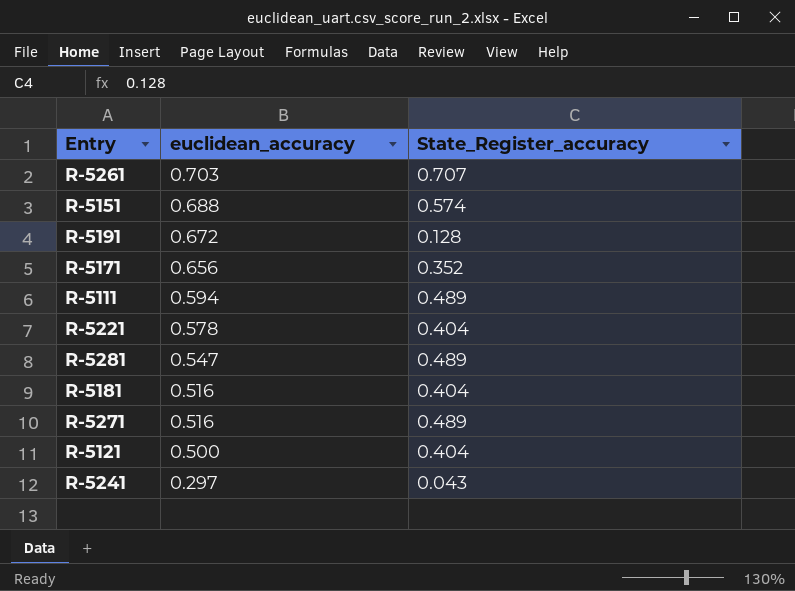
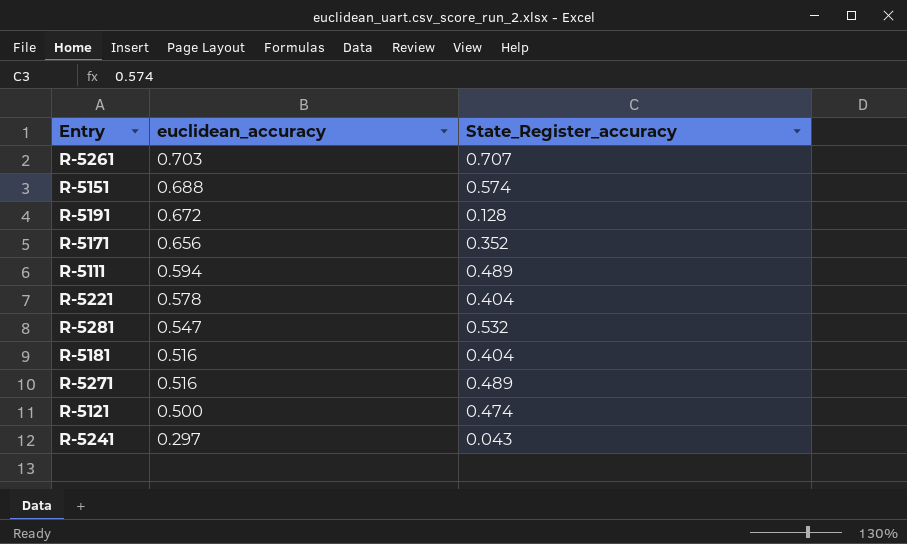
R-5281 | State_Register_accuracy: 0.489 -> 0.532
R-5121 | State_Register_accuracy: 0.404 -> 0.474

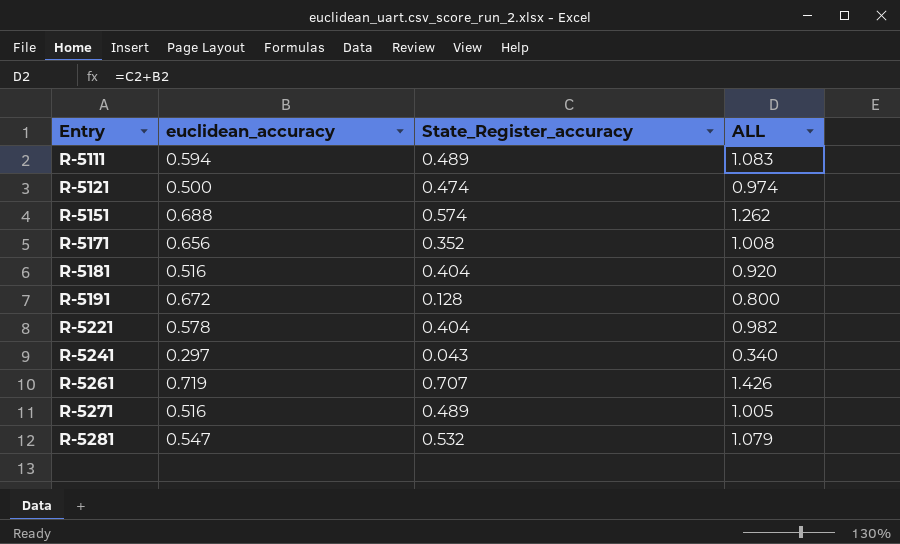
row order: euclidean_accuracy descending -> Entry ascending
column ALL | formula: none -> [euclidean_accuracy] + [State_Register_accuracy]
R-5261 | euclidean_accuracy: 0.703 -> 0.719

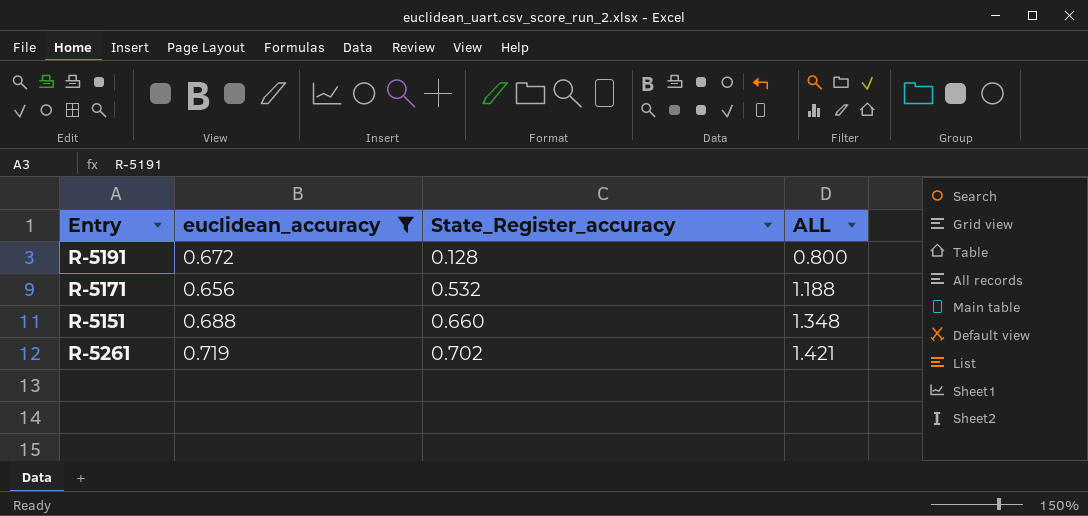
filter: none -> euclidean_accuracy >= 0.656
row order: Entry ascending -> State_Register_accuracy ascending
R-5171 | State_Register_accuracy: 0.352 -> 0.532
R-5171 | ALL: 1.008 -> 1.188
R-5151 | State_Register_accuracy: 0.574 -> 0.660
R-5151 | ALL: 1.262 -> 1.348
R-5261 | State_Register_accuracy: 0.707 -> 0.702
R-5261 | ALL: 1.426 -> 1.421

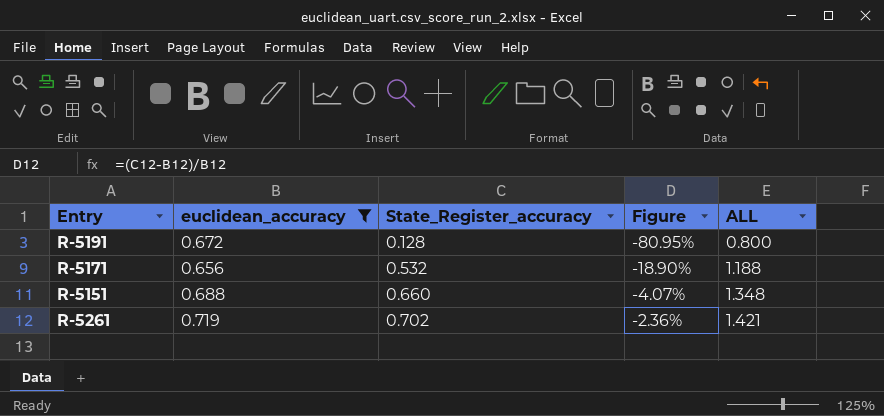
column Figure | formula: none -> ([State_Register_accuracy] - [euclidean_accuracy]) / [euclidean_accuracy]

